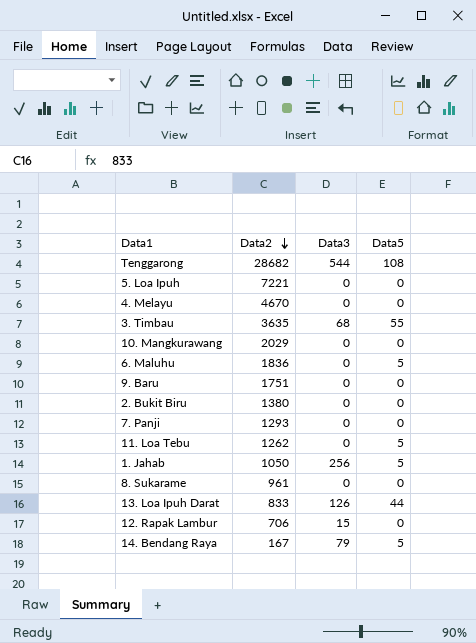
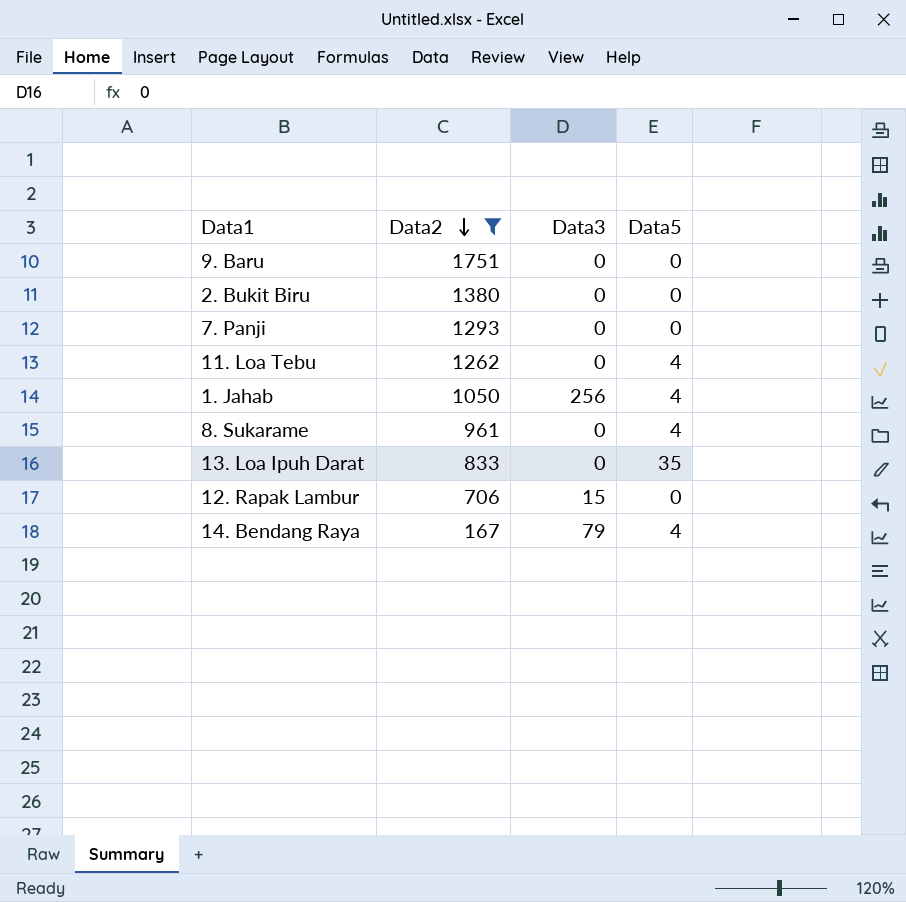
filter: none -> Data2 <= 1751
11. Loa Tebu | Data5: 5 -> 4
1. Jahab | Data5: 5 -> 4
8. Sukarame | Data5: 0 -> 4
13. Loa Ipuh Darat | Data3: 126 -> 0
13. Loa Ipuh Darat | Data5: 44 -> 35
14. Bendang Raya | Data5: 5 -> 4

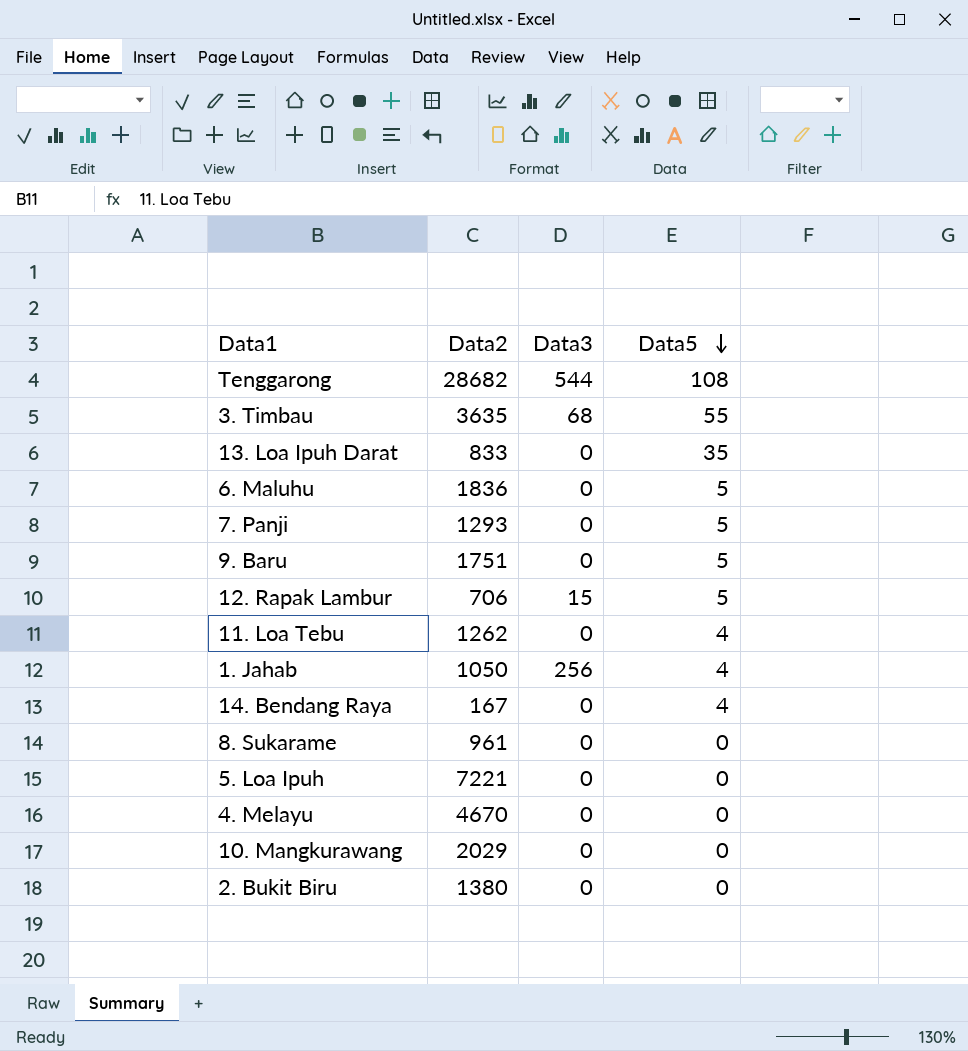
filter: Data2 <= 1751 -> none
row order: Data2 descending -> Data5 descending
7. Panji | Data5: 0 -> 5
9. Baru | Data5: 0 -> 5
12. Rapak Lambur | Data5: 0 -> 5
14. Bendang Raya | Data3: 79 -> 0
8. Sukarame | Data5: 4 -> 0

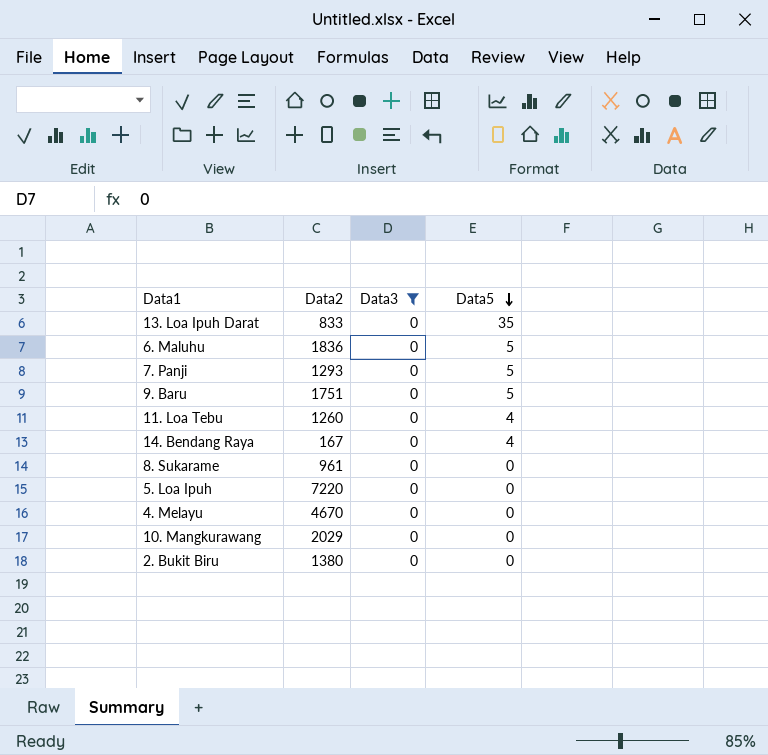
filter: none -> Data3 = 0
11. Loa Tebu | Data2: 1262 -> 1260
5. Loa Ipuh | Data2: 7221 -> 7220

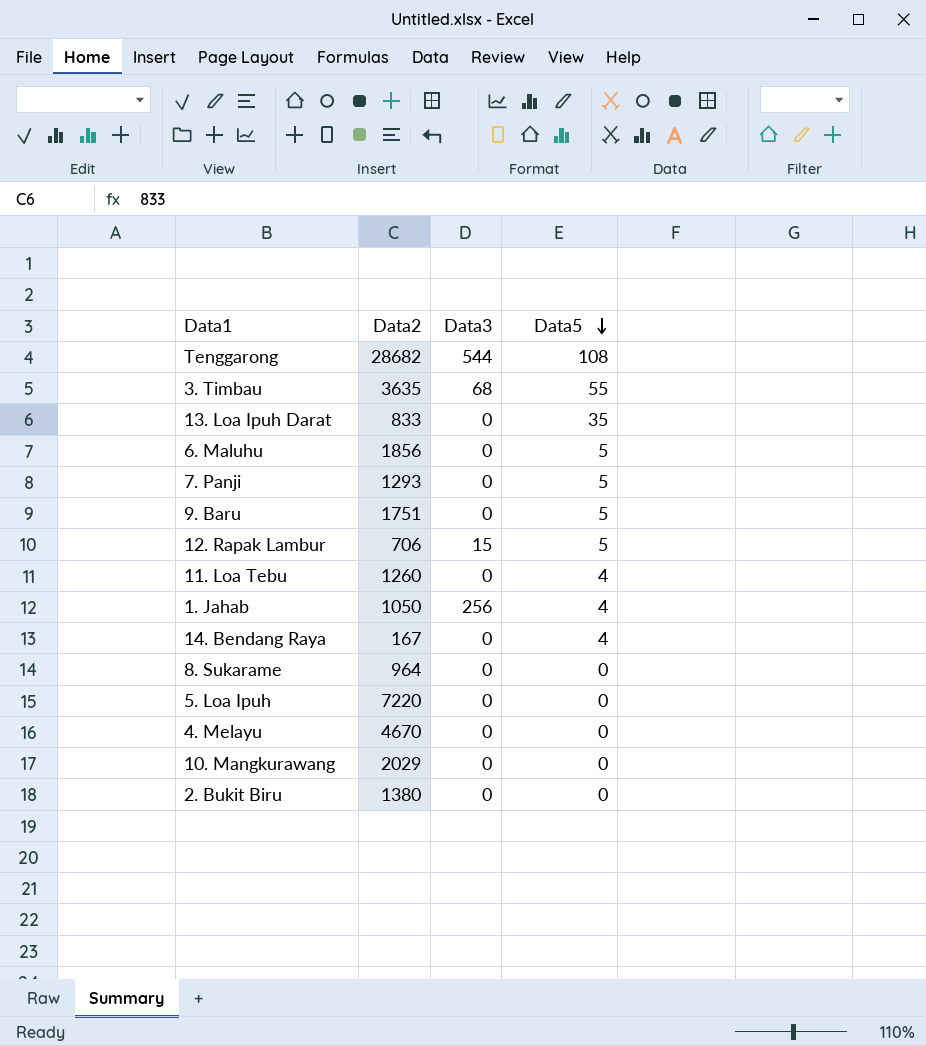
filter: Data3 = 0 -> none
6. Maluhu | Data2: 1836 -> 1856
8. Sukarame | Data2: 961 -> 964

